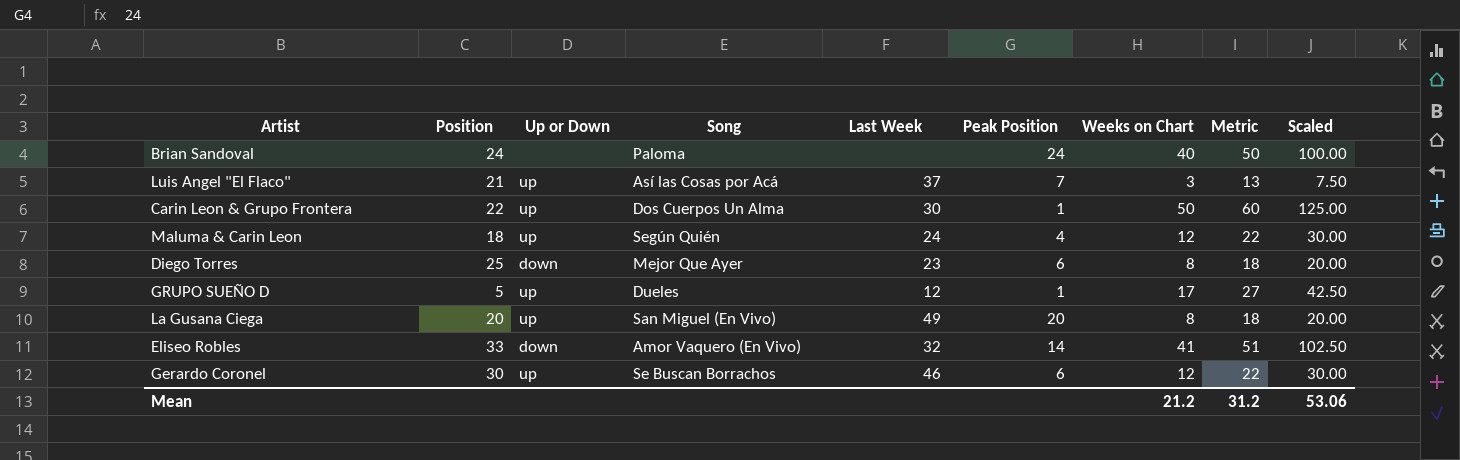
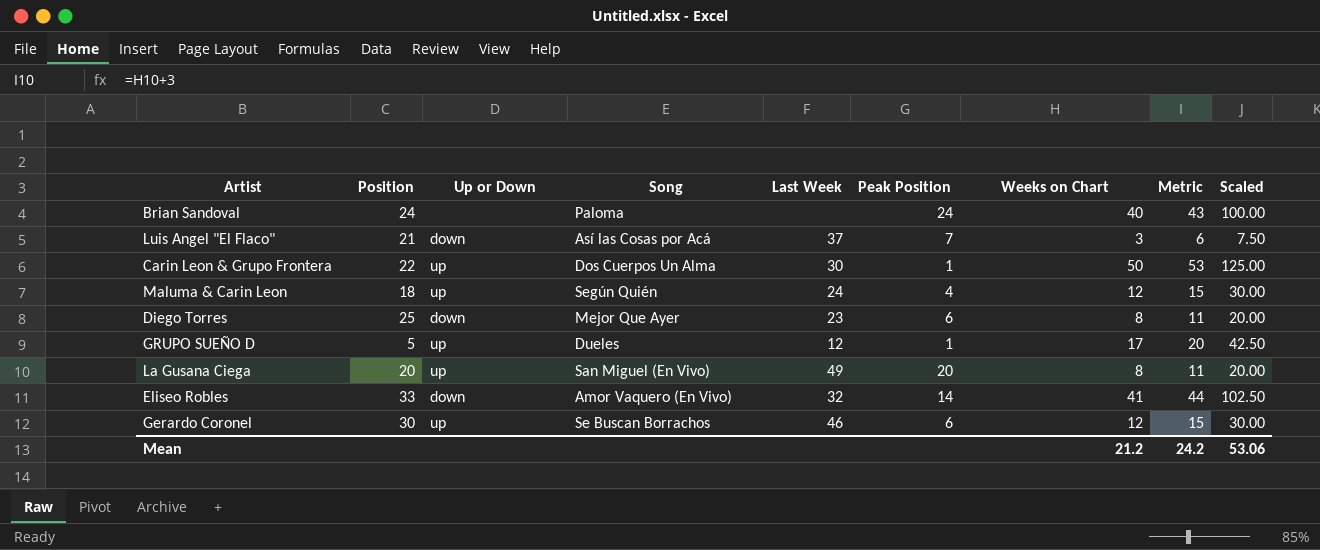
column Metric | formula: [Weeks on Chart] + 10 -> [Weeks on Chart] + 3
Luis Angel "El Flaco" | Up or Down: up -> down
Mean | Metric: 31.2 -> 24.2

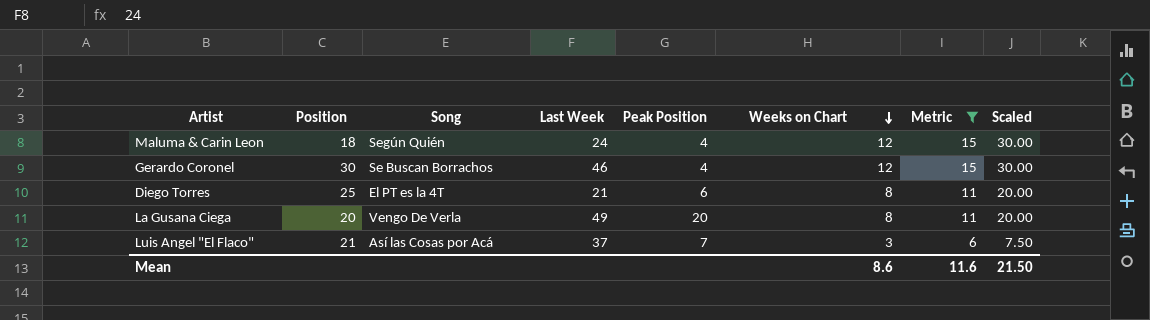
filter: none -> Metric <= 15
row order: none -> Weeks on Chart descending
column Up or Down | position: 3 -> none
Gerardo Coronel | Peak Position: 6 -> 4
Diego Torres | Song: Mejor Que Ayer -> El PT es la 4T
Diego Torres | Last Week: 23 -> 21
La Gusana Ciega | Song: San Miguel (En Vivo) -> Vengo De Verla
Mean | Weeks on Chart: 21.2 -> 8.6
Mean | Metric: 24.2 -> 11.6
Mean | Scaled: 53.06 -> 21.50

